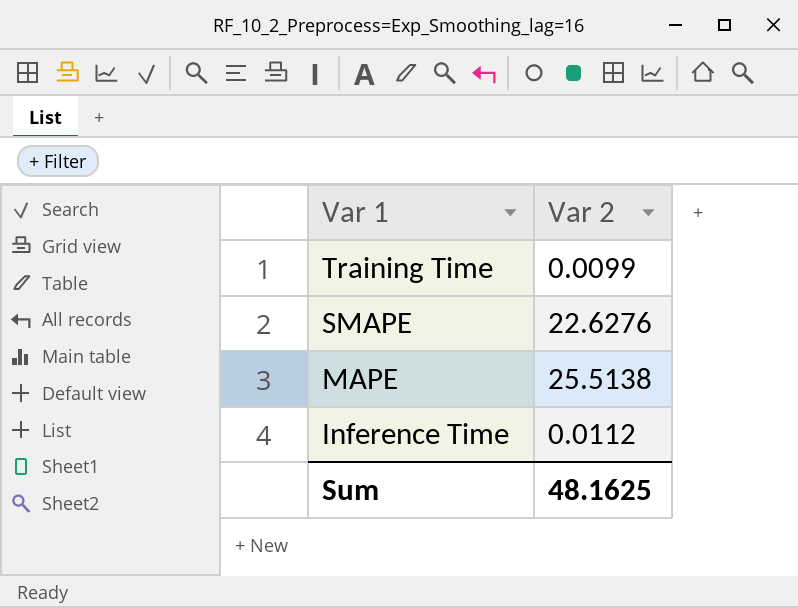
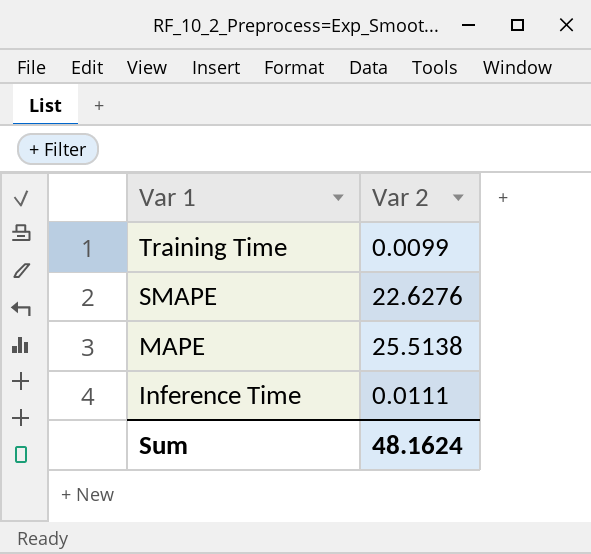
Inference Time | Var 2: 0.0112 -> 0.0111
Sum | Var 2: 48.1625 -> 48.1624

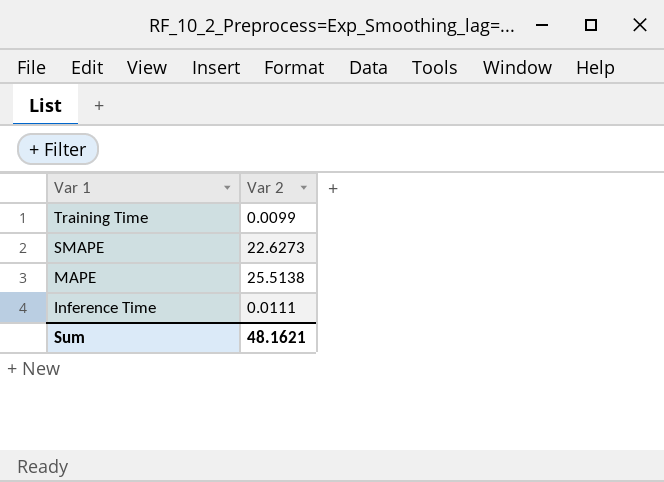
SMAPE | Var 2: 22.6276 -> 22.6273
Sum | Var 2: 48.1624 -> 48.1621

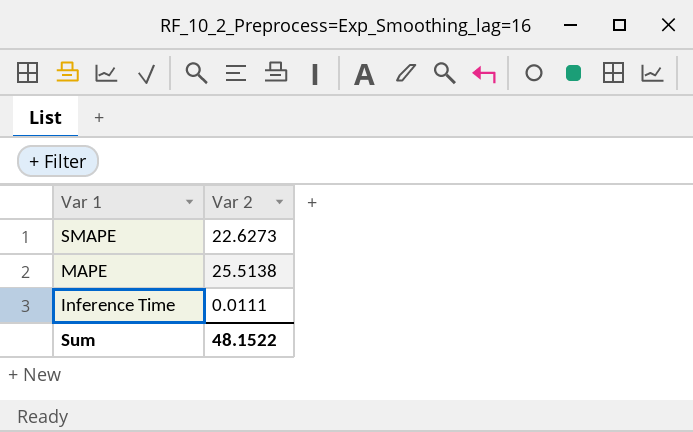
row Training Time: 0.0099 -> none
Sum | Var 2: 48.1621 -> 48.1522

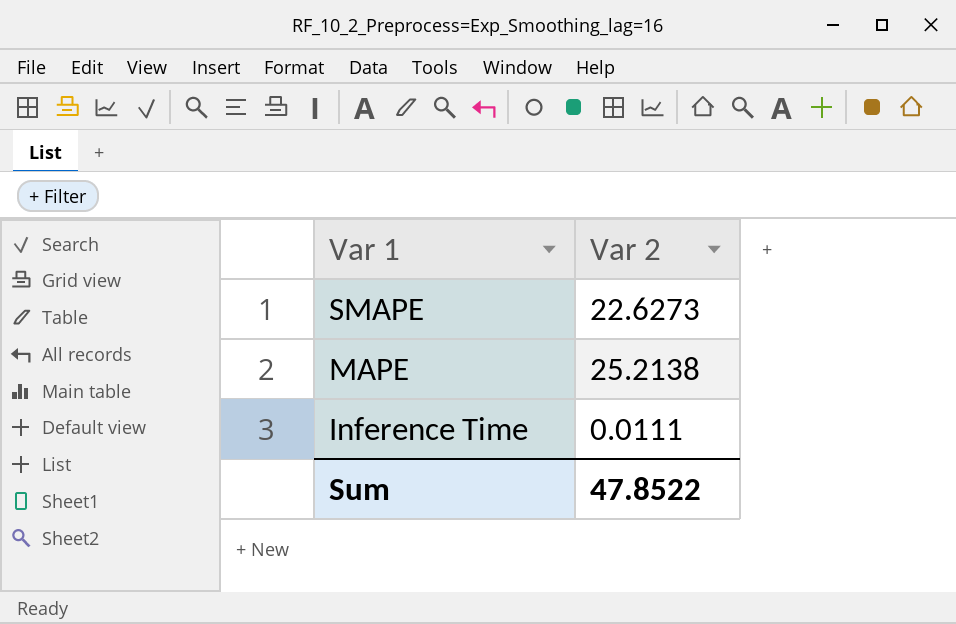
MAPE | Var 2: 25.5138 -> 25.2138
Sum | Var 2: 48.1522 -> 47.8522

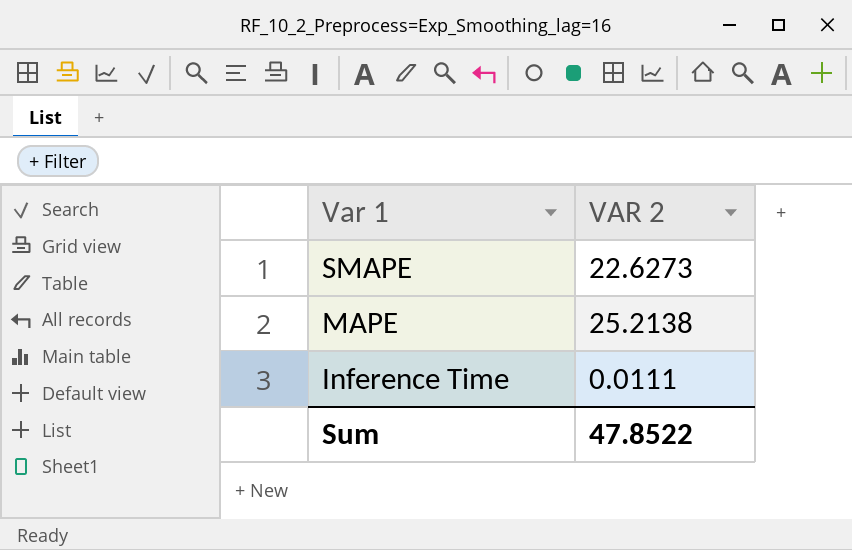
column name: Var 2 -> VAR 2

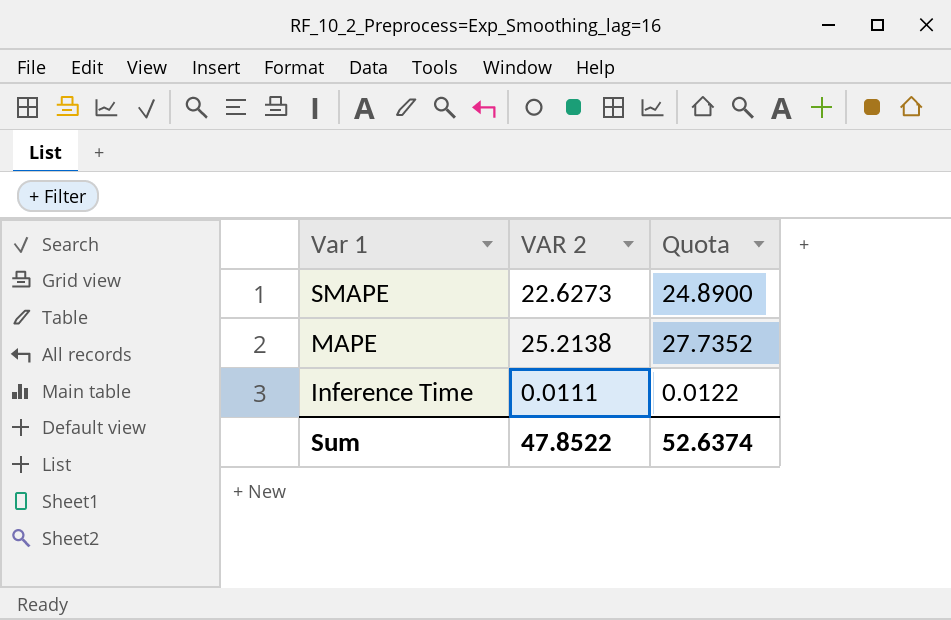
column Quota | formula: none -> [VAR 2] * 1.1

